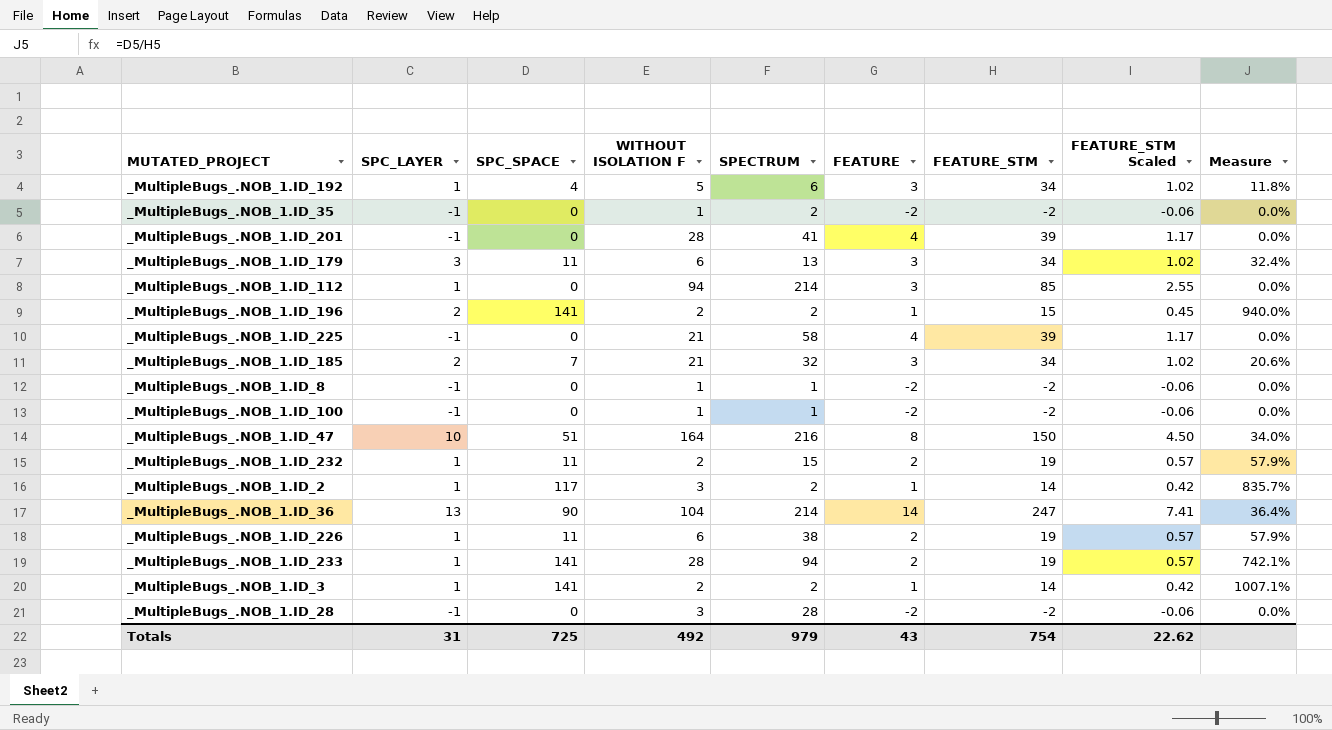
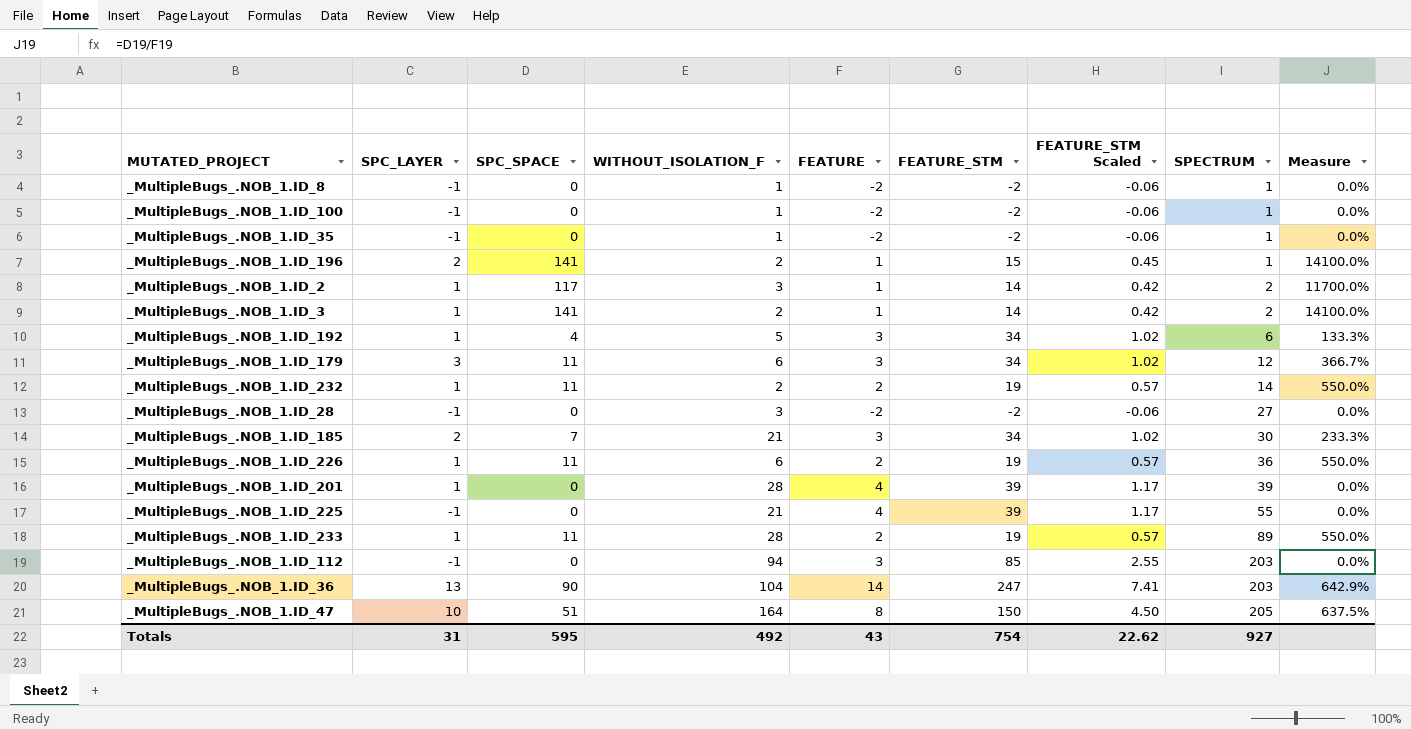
row order: none -> SPECTRUM ascending
column name: WITHOUT ISOLATION F -> WITHOUT_ISOLATION_F
column SPECTRUM | position: 5 -> 8
column Measure | formula: [SPC_SPACE] / [FEATURE_STM] -> [SPC_SPACE] / [FEATURE]
_MultipleBugs_.NOB_1.ID_35 | SPECTRUM: 2 -> 1
_MultipleBugs_.NOB_1.ID_196 | SPECTRUM: 2 -> 1
_MultipleBugs_.NOB_1.ID_179 | SPECTRUM: 13 -> 12
_MultipleBugs_.NOB_1.ID_232 | SPECTRUM: 15 -> 14
_MultipleBugs_.NOB_1.ID_28 | SPECTRUM: 28 -> 27
_MultipleBugs_.NOB_1.ID_185 | SPECTRUM: 32 -> 30
_MultipleBugs_.NOB_1.ID_226 | SPECTRUM: 38 -> 36
_MultipleBugs_.NOB_1.ID_201 | SPC_LAYER: -1 -> 1
_MultipleBugs_.NOB_1.ID_201 | SPECTRUM: 41 -> 39
_MultipleBugs_.NOB_1.ID_225 | SPECTRUM: 58 -> 55
_MultipleBugs_.NOB_1.ID_233 | SPC_SPACE: 141 -> 11
_MultipleBugs_.NOB_1.ID_233 | SPECTRUM: 94 -> 89
_MultipleBugs_.NOB_1.ID_112 | SPC_LAYER: 1 -> -1
_MultipleBugs_.NOB_1.ID_112 | SPECTRUM: 214 -> 203
_MultipleBugs_.NOB_1.ID_36 | SPECTRUM: 214 -> 203
_MultipleBugs_.NOB_1.ID_47 | SPECTRUM: 216 -> 205
Totals | SPC_SPACE: 725 -> 595
Totals | SPECTRUM: 979 -> 927

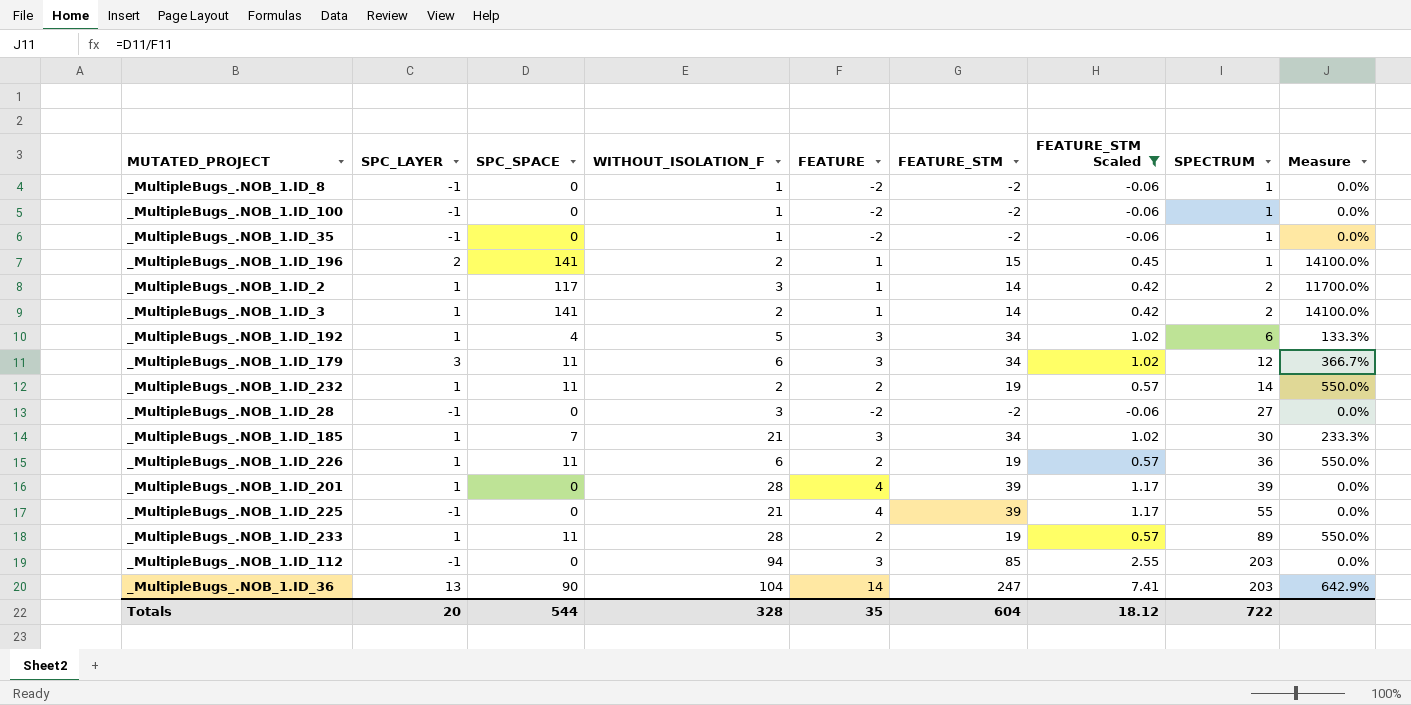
filter: none -> FEATURE_STM Scaled != 4.50
_MultipleBugs_.NOB_1.ID_185 | SPC_LAYER: 2 -> 1
Totals | SPC_LAYER: 31 -> 20
Totals | SPC_SPACE: 595 -> 544
Totals | WITHOUT_ISOLATION_F: 492 -> 328
Totals | FEATURE: 43 -> 35
Totals | FEATURE_STM: 754 -> 604
Totals | FEATURE_STM Scaled: 22.62 -> 18.12
Totals | SPECTRUM: 927 -> 722

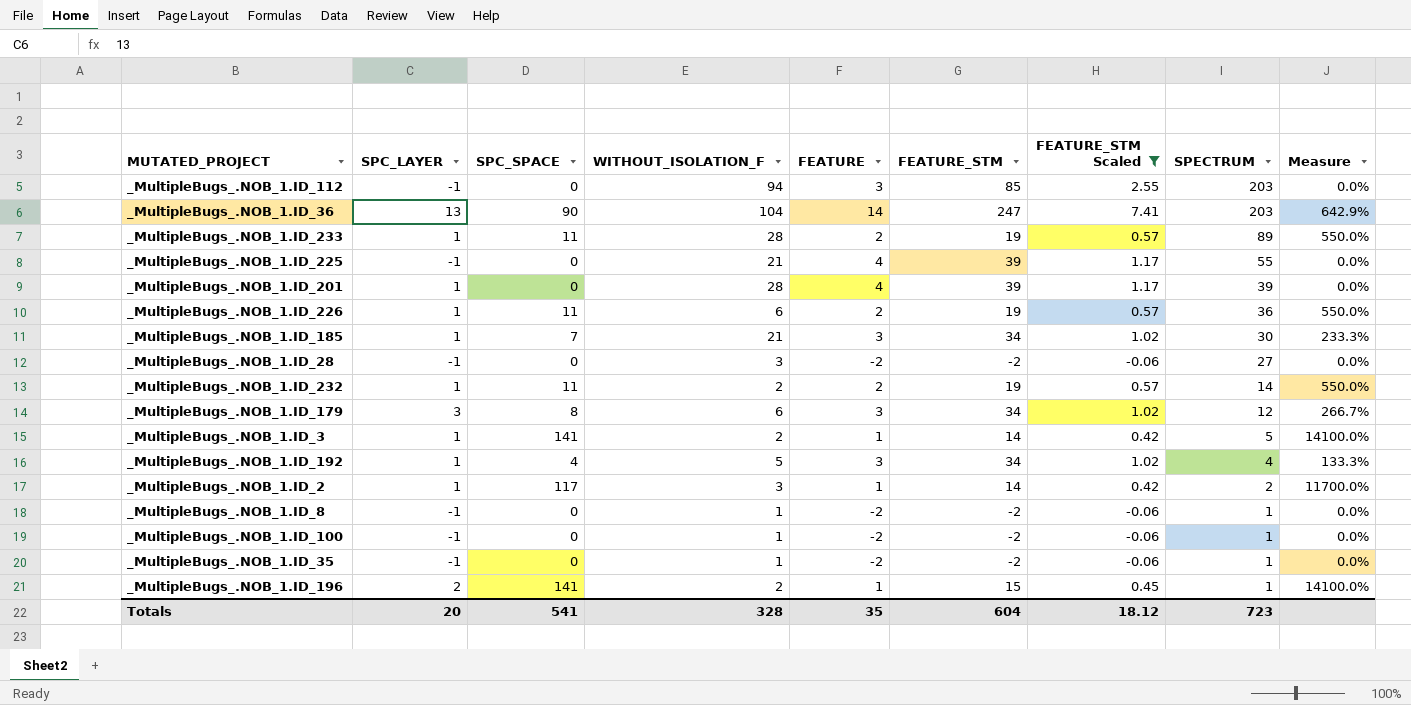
row order: SPECTRUM ascending -> SPECTRUM descending
_MultipleBugs_.NOB_1.ID_179 | SPC_SPACE: 11 -> 8
_MultipleBugs_.NOB_1.ID_179 | Measure: 366.7% -> 266.7%
_MultipleBugs_.NOB_1.ID_3 | SPECTRUM: 2 -> 5
_MultipleBugs_.NOB_1.ID_192 | SPECTRUM: 6 -> 4
Totals | SPC_SPACE: 544 -> 541
Totals | SPECTRUM: 722 -> 723

